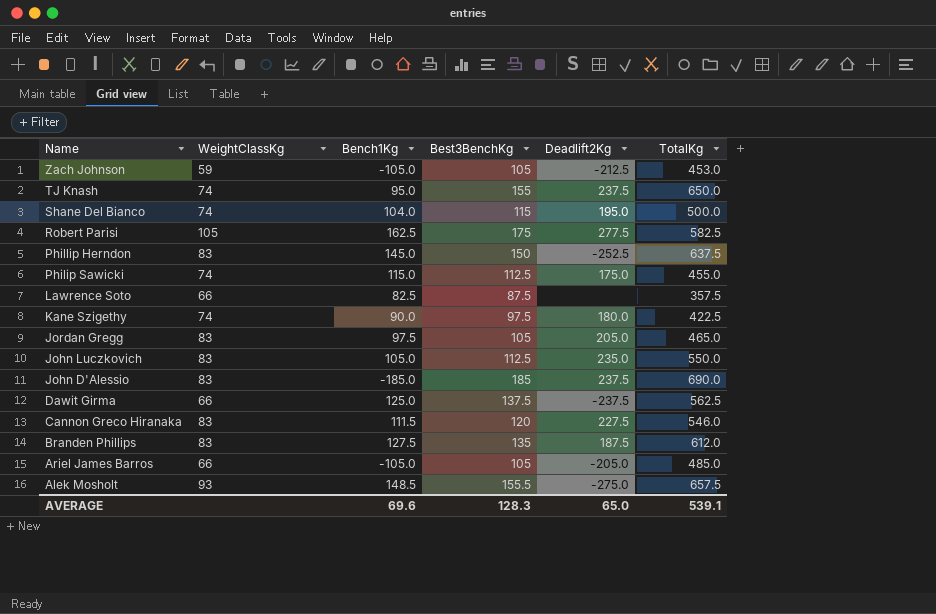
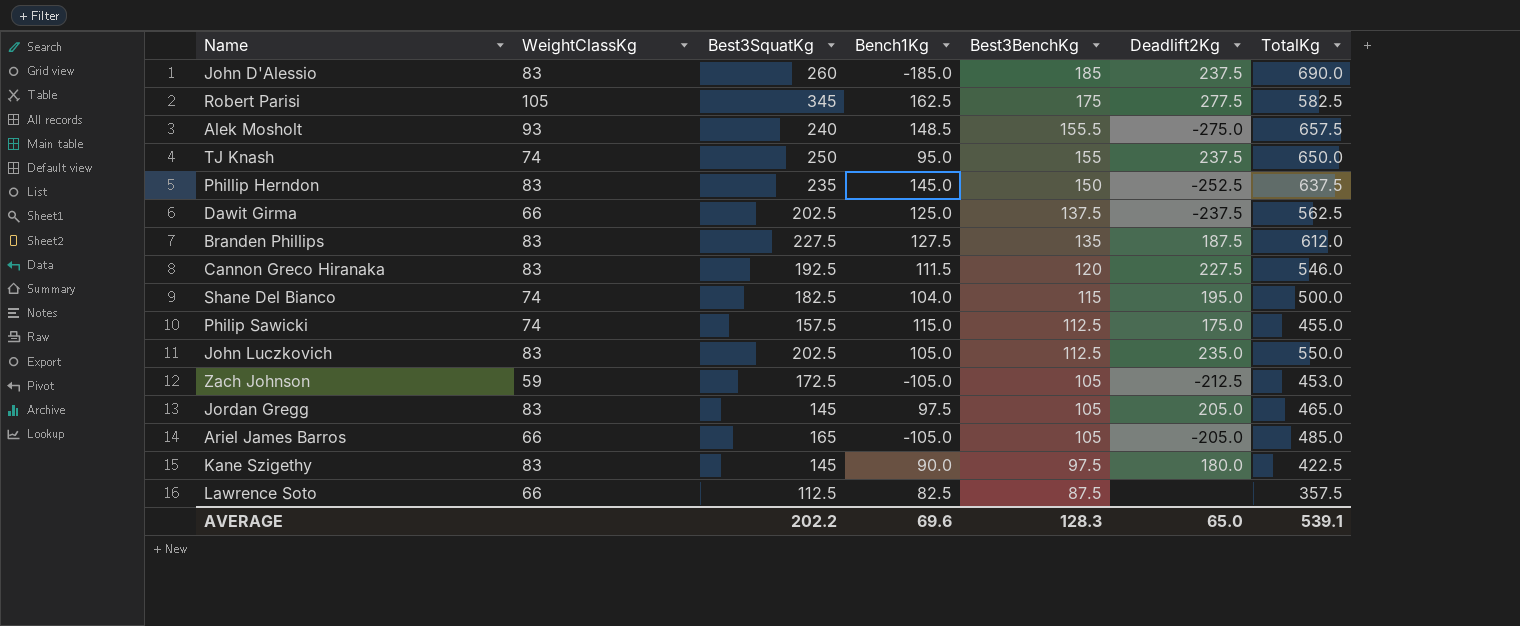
row order: Name descending -> Best3BenchKg descending
column Best3SquatKg | position: none -> 3
Kane Szigethy | WeightClassKg: 74 -> 83

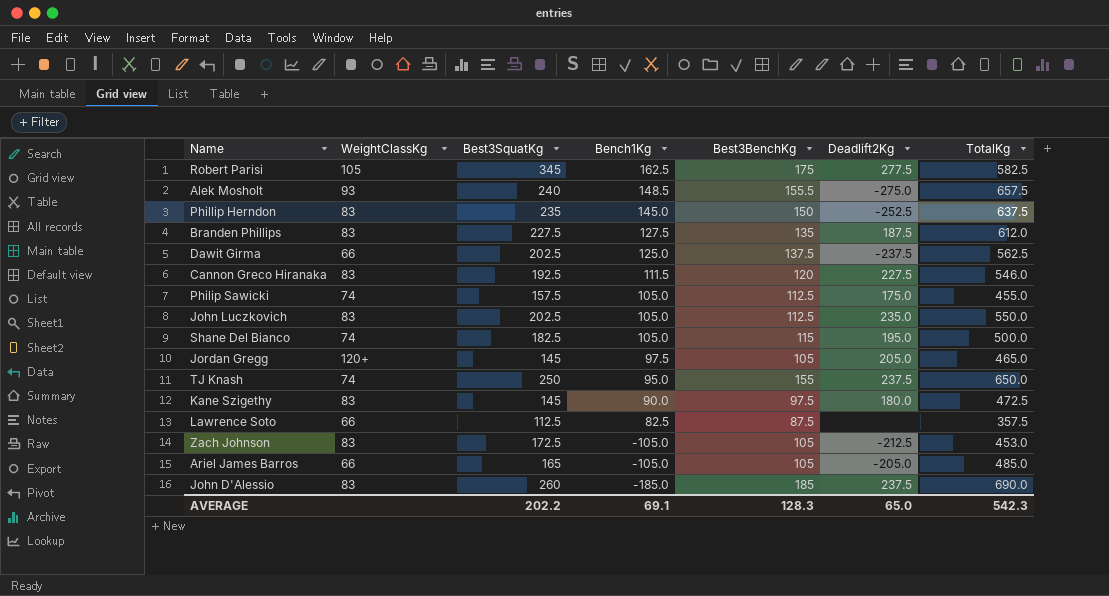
row order: Best3BenchKg descending -> Bench1Kg descending
Philip Sawicki | Bench1Kg: 115.0 -> 105.0
Shane Del Bianco | Bench1Kg: 104.0 -> 105.0
Jordan Gregg | WeightClassKg: 83 -> 120+
Kane Szigethy | TotalKg: 422.5 -> 472.5
Zach Johnson | WeightClassKg: 59 -> 83
AVERAGE | Bench1Kg: 69.6 -> 69.1
AVERAGE | TotalKg: 539.1 -> 542.3

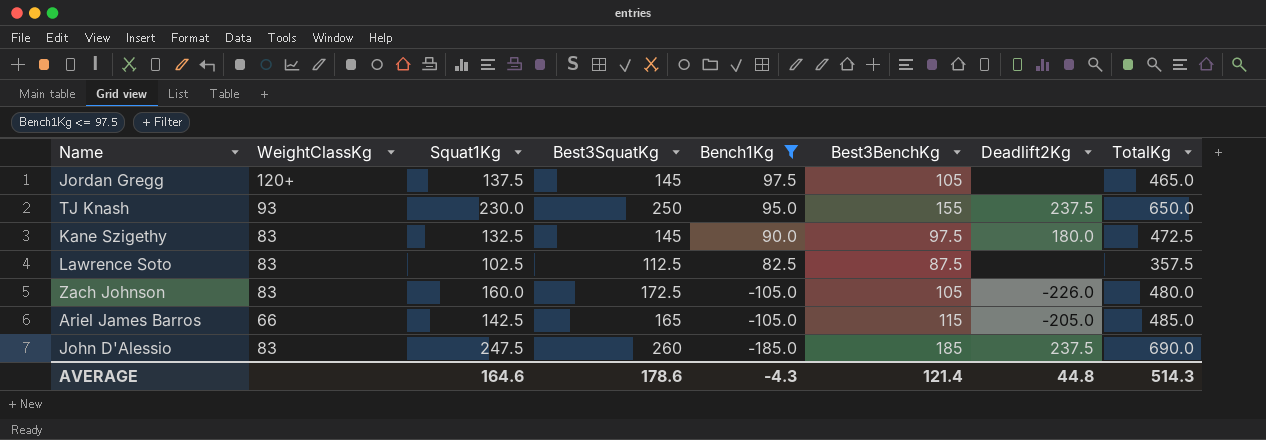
filter: none -> Bench1Kg <= 97.5
column Squat1Kg | position: none -> 3
Jordan Gregg | Deadlift2Kg: 205.0 -> none
TJ Knash | WeightClassKg: 74 -> 93
Lawrence Soto | WeightClassKg: 66 -> 83
Zach Johnson | Deadlift2Kg: -212.5 -> -226.0
Zach Johnson | TotalKg: 453.0 -> 480.0
Ariel James Barros | Best3BenchKg: 105 -> 115
AVERAGE | Best3SquatKg: 202.2 -> 178.6
AVERAGE | Bench1Kg: 69.1 -> -4.3
AVERAGE | Best3BenchKg: 128.3 -> 121.4
AVERAGE | Deadlift2Kg: 65.0 -> 44.8
AVERAGE | TotalKg: 542.3 -> 514.3

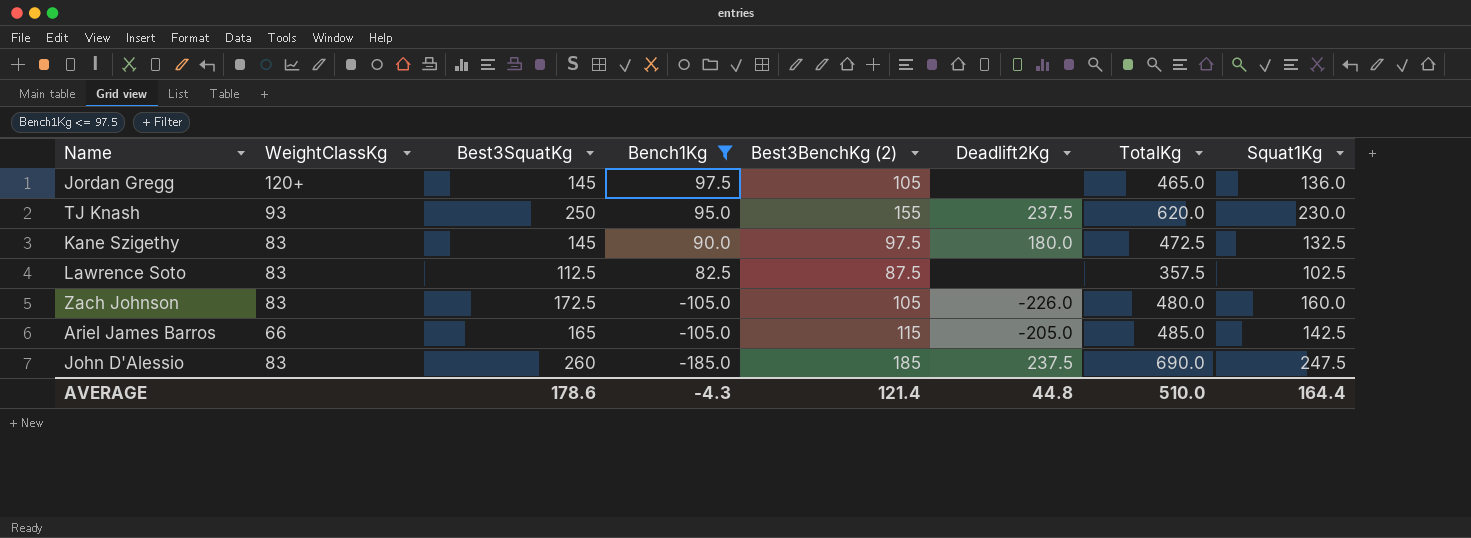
column name: Best3BenchKg -> Best3BenchKg (2)
column Squat1Kg | position: 3 -> 8
Jordan Gregg | Squat1Kg: 137.5 -> 136.0
TJ Knash | TotalKg: 650.0 -> 620.0
AVERAGE | TotalKg: 514.3 -> 510.0
AVERAGE | Squat1Kg: 164.6 -> 164.4

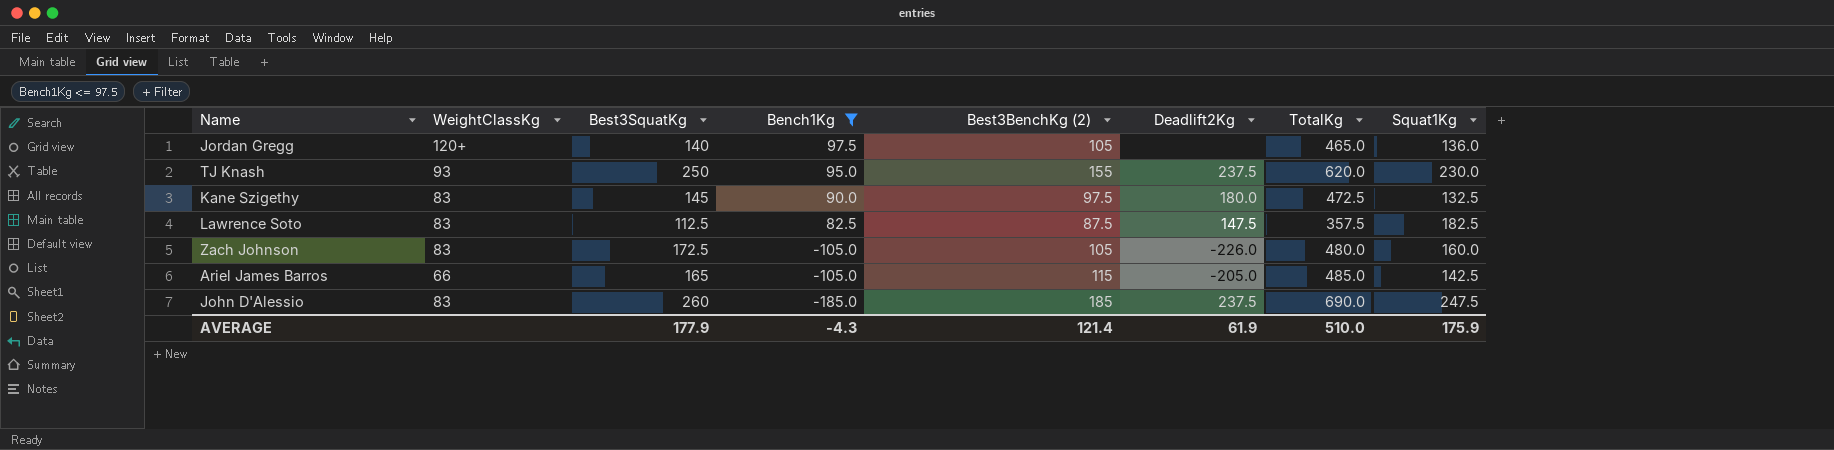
Jordan Gregg | Best3SquatKg: 145 -> 140
Lawrence Soto | Deadlift2Kg: none -> 147.5
Lawrence Soto | Squat1Kg: 102.5 -> 182.5
AVERAGE | Best3SquatKg: 178.6 -> 177.9
AVERAGE | Deadlift2Kg: 44.8 -> 61.9
AVERAGE | Squat1Kg: 164.4 -> 175.9

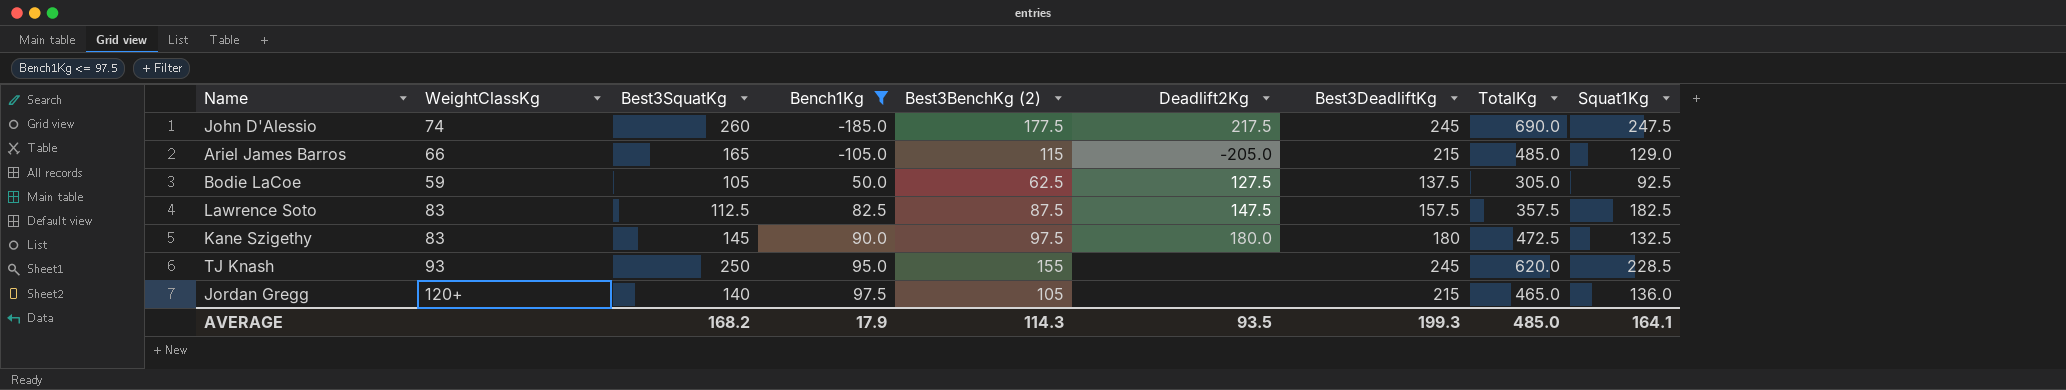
row order: Bench1Kg descending -> Bench1Kg ascending
column Best3DeadliftKg | position: none -> 7
row Zach Johnson: 83 | 172.5 | -105.0 | 105 | -226.0 | 480.0 | 160.0 -> none
John D'Alessio | WeightClassKg: 83 -> 74
John D'Alessio | Best3BenchKg (2): 185 -> 177.5
John D'Alessio | Deadlift2Kg: 237.5 -> 217.5
Ariel James Barros | Squat1Kg: 142.5 -> 129.0
row Bodie LaCoe: none -> 59 | 105 | 50.0 | 62.5 | 127.5 | 137.5 | 305.0 | 92.5
TJ Knash | Deadlift2Kg: 237.5 -> none
TJ Knash | Squat1Kg: 230.0 -> 228.5
AVERAGE | Best3SquatKg: 177.9 -> 168.2
AVERAGE | Bench1Kg: -4.3 -> 17.9
AVERAGE | Best3BenchKg (2): 121.4 -> 114.3
AVERAGE | Deadlift2Kg: 61.9 -> 93.5
AVERAGE | TotalKg: 510.0 -> 485.0
AVERAGE | Squat1Kg: 175.9 -> 164.1

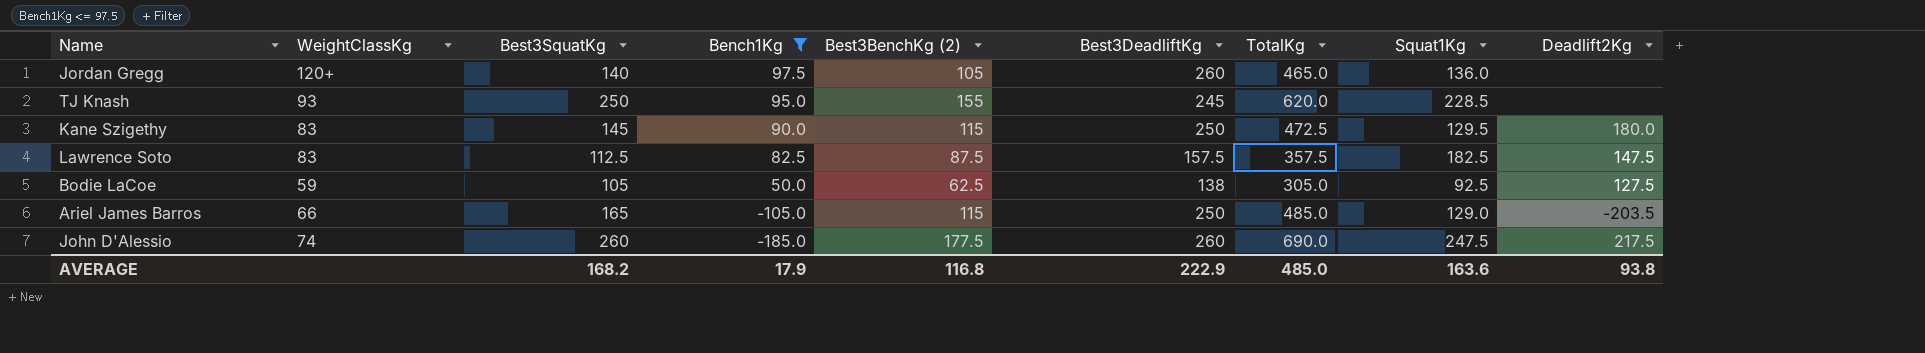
row order: Bench1Kg ascending -> Bench1Kg descending
column Deadlift2Kg | position: 6 -> 9
Jordan Gregg | Best3DeadliftKg: 215 -> 260
Kane Szigethy | Best3BenchKg (2): 97.5 -> 115
Kane Szigethy | Best3DeadliftKg: 180 -> 250
Kane Szigethy | Squat1Kg: 132.5 -> 129.5
Bodie LaCoe | Best3DeadliftKg: 137.5 -> 138
Ariel James Barros | Best3DeadliftKg: 215 -> 250
Ariel James Barros | Deadlift2Kg: -205.0 -> -203.5
John D'Alessio | Best3DeadliftKg: 245 -> 260
AVERAGE | Best3BenchKg (2): 114.3 -> 116.8
AVERAGE | Best3DeadliftKg: 199.3 -> 222.9
AVERAGE | Squat1Kg: 164.1 -> 163.6
AVERAGE | Deadlift2Kg: 93.5 -> 93.8

